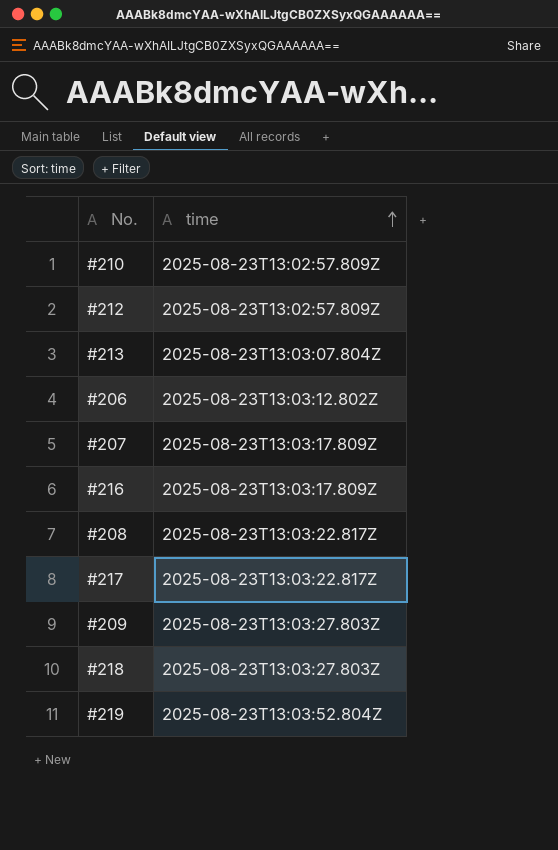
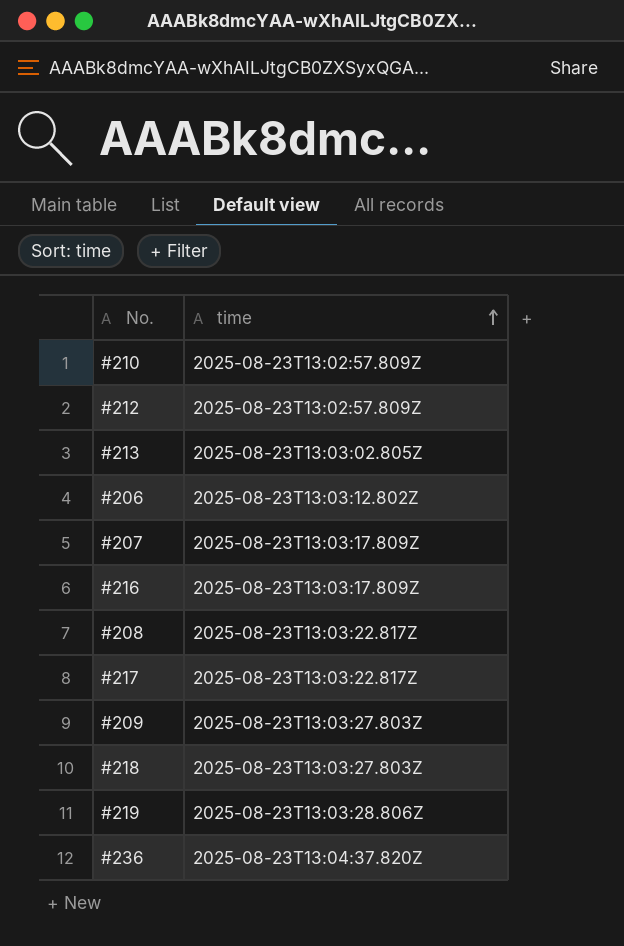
#213 | time: 2025-08-23T13:03:07.804Z -> 2025-08-23T13:03:02.805Z
#219 | time: 2025-08-23T13:03:52.804Z -> 2025-08-23T13:03:28.806Z
row #236: none -> 2025-08-23T13:04:37.820Z

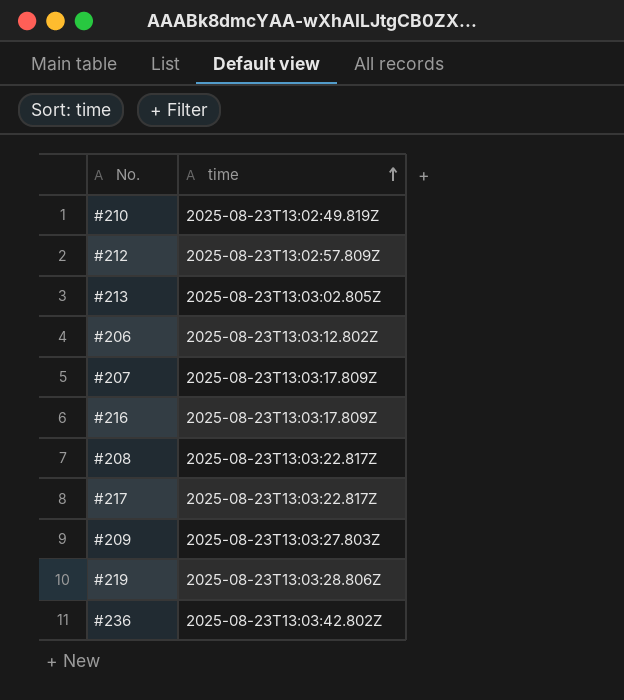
row #218: 2025-08-23T13:03:27.803Z -> none
#210 | time: 2025-08-23T13:02:57.809Z -> 2025-08-23T13:02:49.819Z
#236 | time: 2025-08-23T13:04:37.820Z -> 2025-08-23T13:03:42.802Z

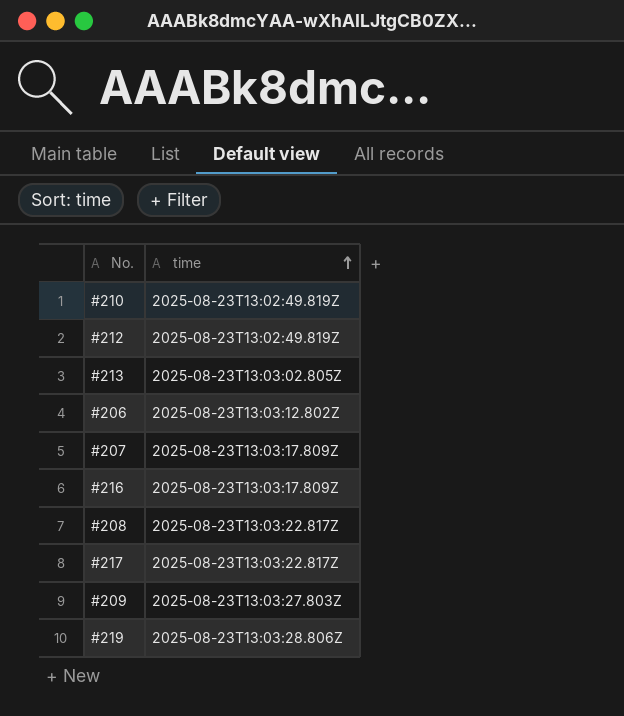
row #236: 2025-08-23T13:03:42.802Z -> none
#212 | time: 2025-08-23T13:02:57.809Z -> 2025-08-23T13:02:49.819Z

